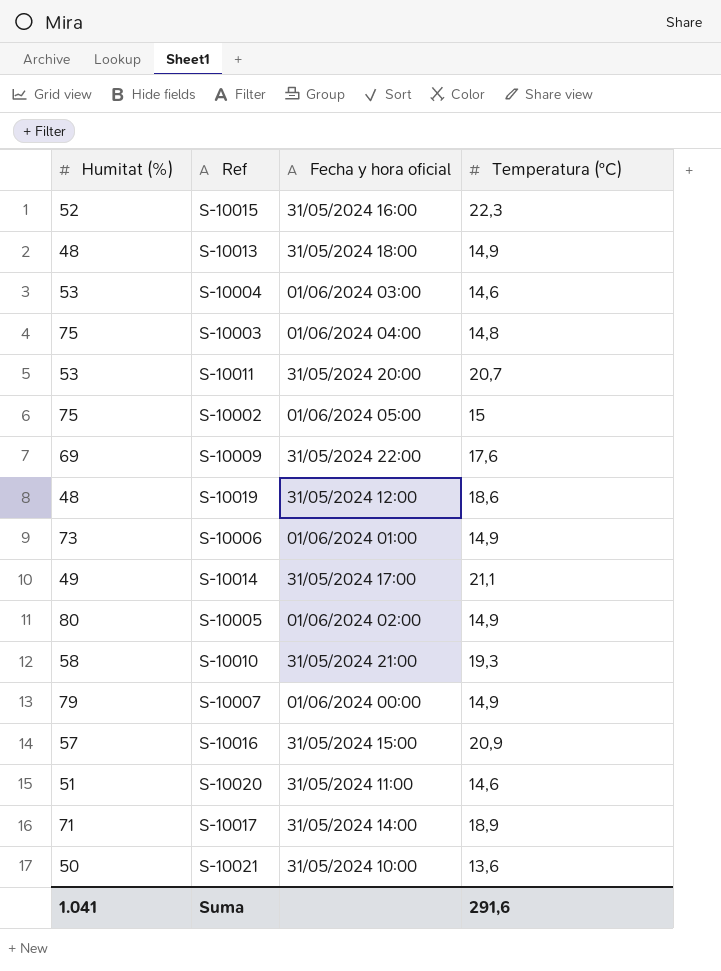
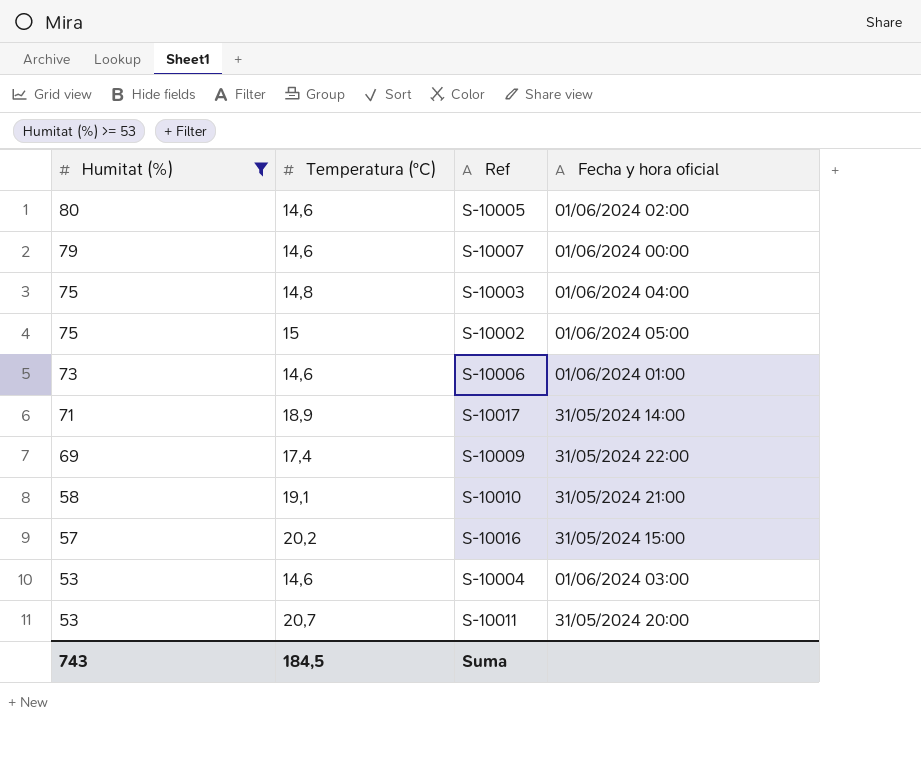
filter: none -> Humitat (%) >= 53
row order: none -> Humitat (%) descending
column Temperatura (ºC) | position: 4 -> 2
S-10005 | Temperatura (ºC): 14,9 -> 14,6
S-10007 | Temperatura (ºC): 14,9 -> 14,6
S-10006 | Temperatura (ºC): 14,9 -> 14,6
S-10009 | Temperatura (ºC): 17,6 -> 17,4
S-10010 | Temperatura (ºC): 19,3 -> 19,1
S-10016 | Temperatura (ºC): 20,9 -> 20,2
Suma | Humitat (%): 1.041 -> 743
Suma | Temperatura (ºC): 291,6 -> 184,5

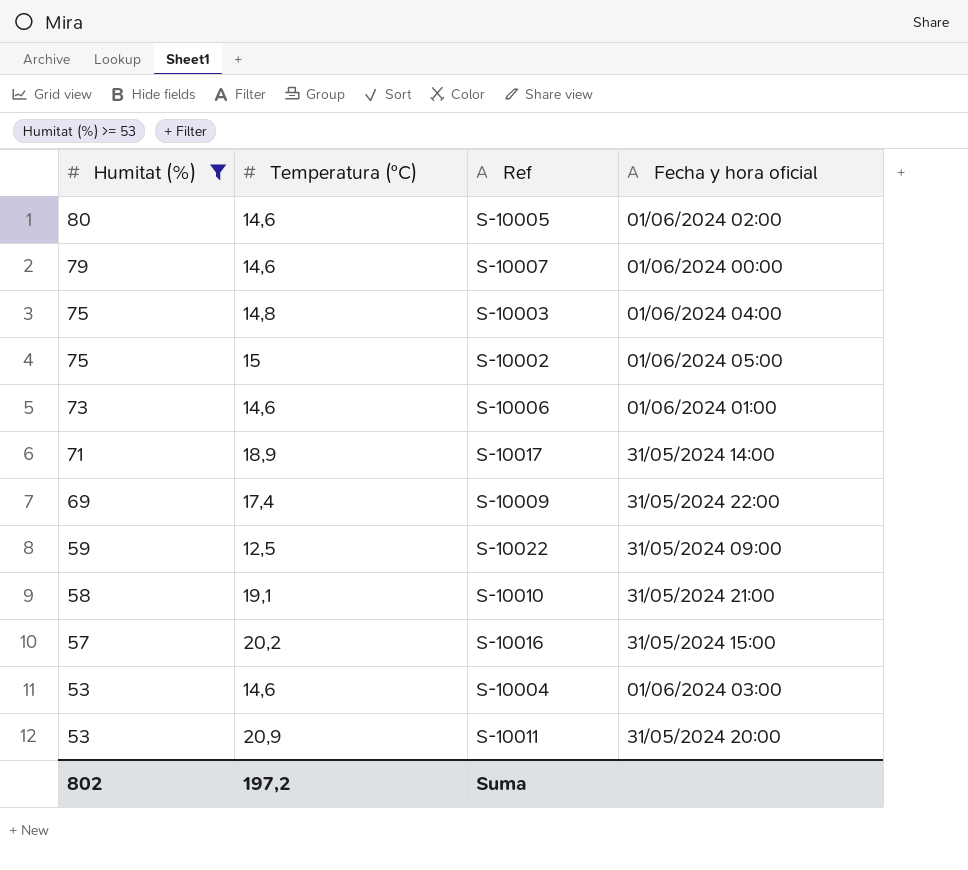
row S-10022: none -> 59 | 12,5 | 31/05/2024 09:00
S-10011 | Temperatura (ºC): 20,7 -> 20,9
Suma | Humitat (%): 743 -> 802
Suma | Temperatura (ºC): 184,5 -> 197,2

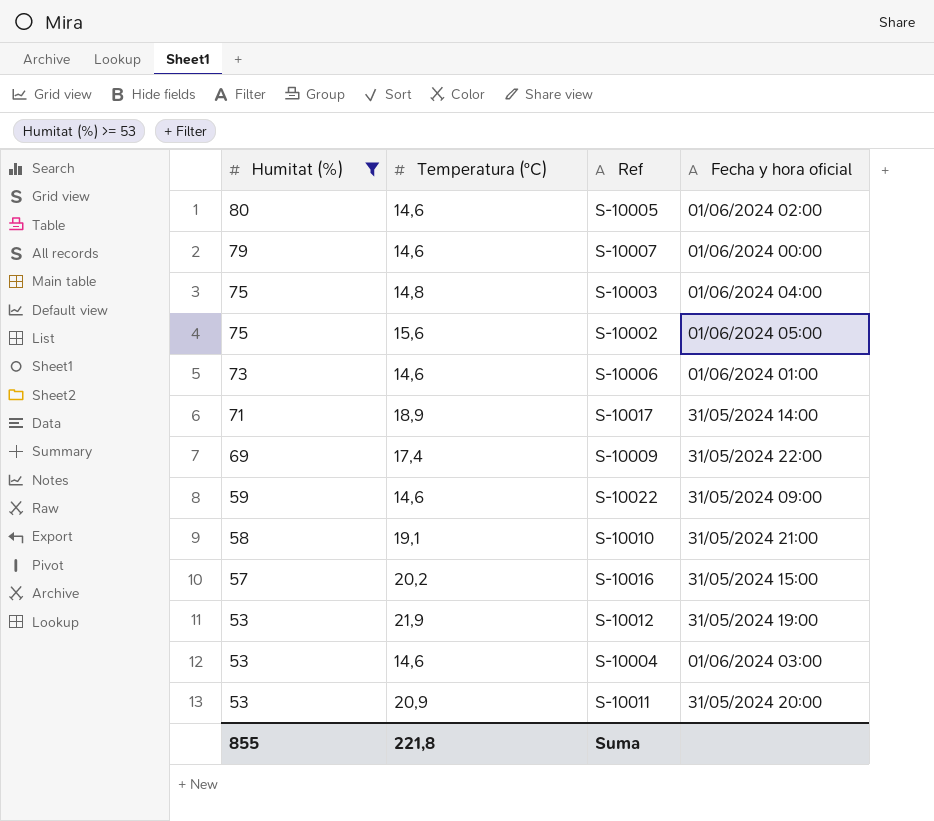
S-10002 | Temperatura (ºC): 15 -> 15,6
S-10022 | Temperatura (ºC): 12,5 -> 14,6
row S-10012: none -> 53 | 21,9 | 31/05/2024 19:00
Suma | Humitat (%): 802 -> 855
Suma | Temperatura (ºC): 197,2 -> 221,8

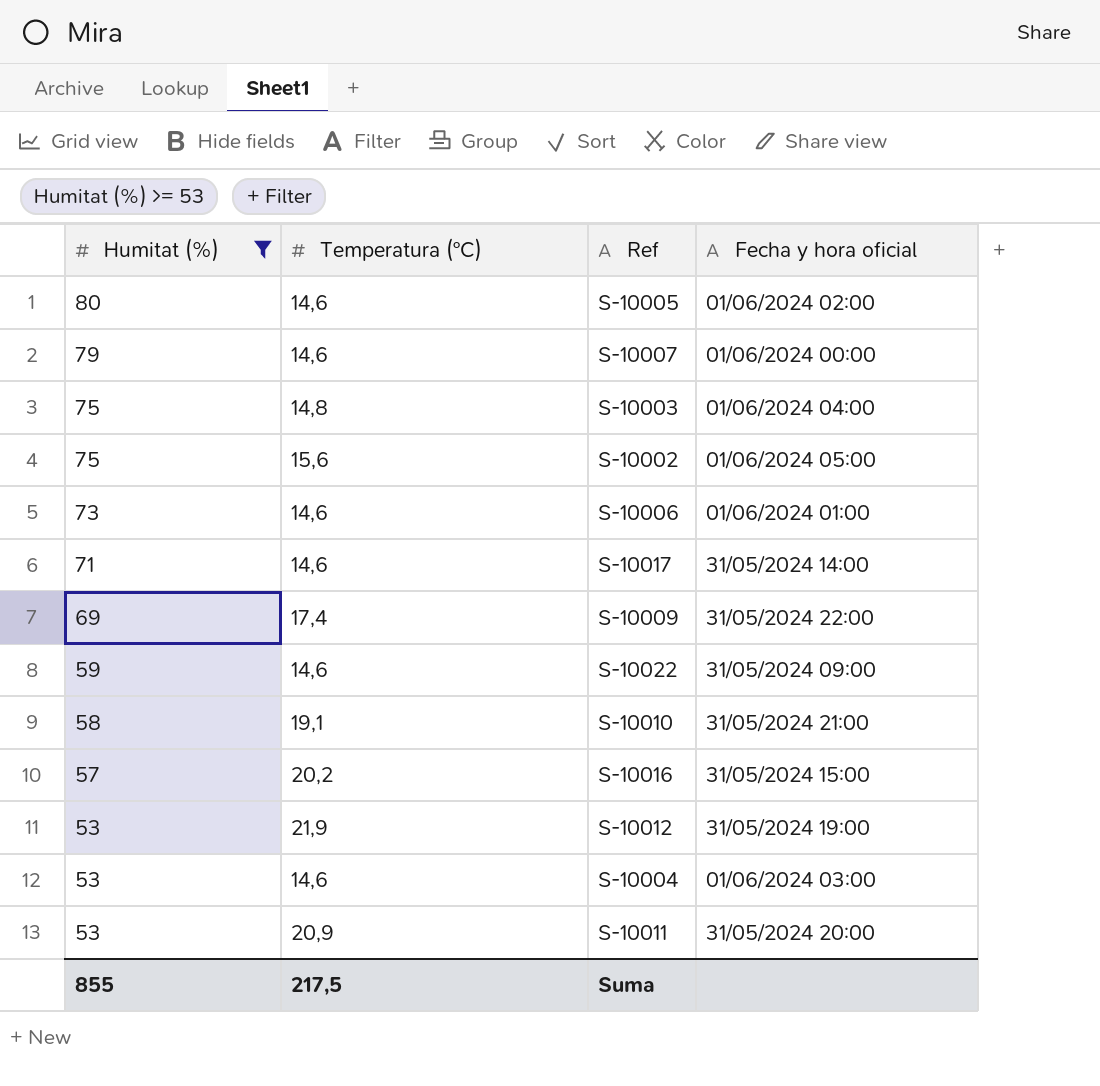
S-10017 | Temperatura (ºC): 18,9 -> 14,6
Suma | Temperatura (ºC): 221,8 -> 217,5

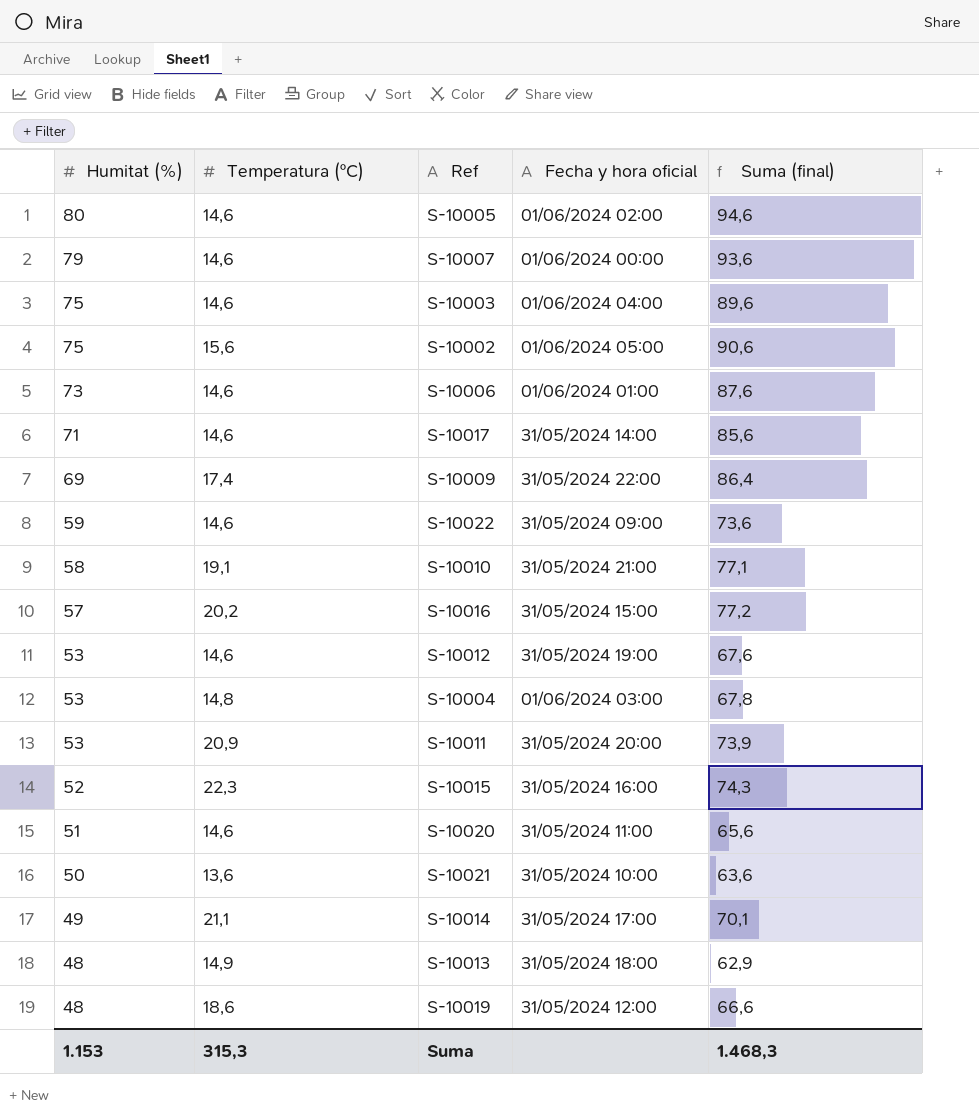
filter: Humitat (%) >= 53 -> none
column Suma (final) | formula: none -> [Humitat (%)] + [Temperatura (ºC)]
S-10003 | Temperatura (ºC): 14,8 -> 14,6
S-10012 | Temperatura (ºC): 21,9 -> 14,6
S-10004 | Temperatura (ºC): 14,6 -> 14,8
Suma | Humitat (%): 855 -> 1.153
Suma | Temperatura (ºC): 217,5 -> 315,3

